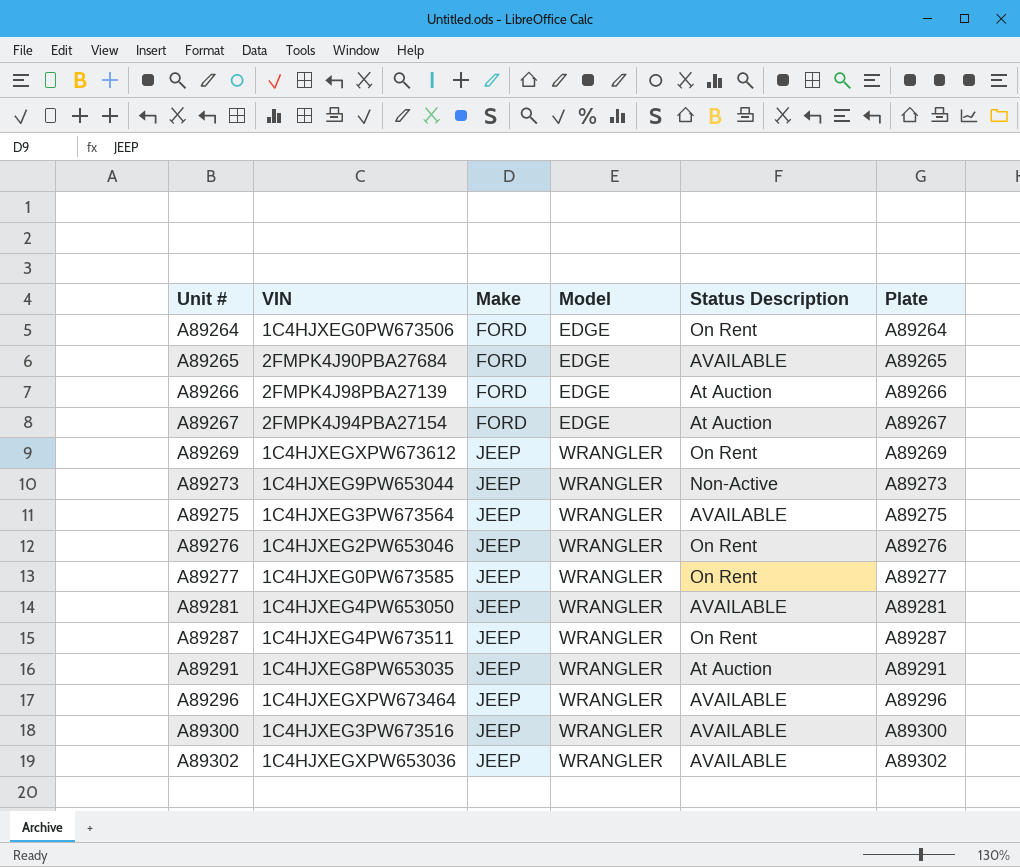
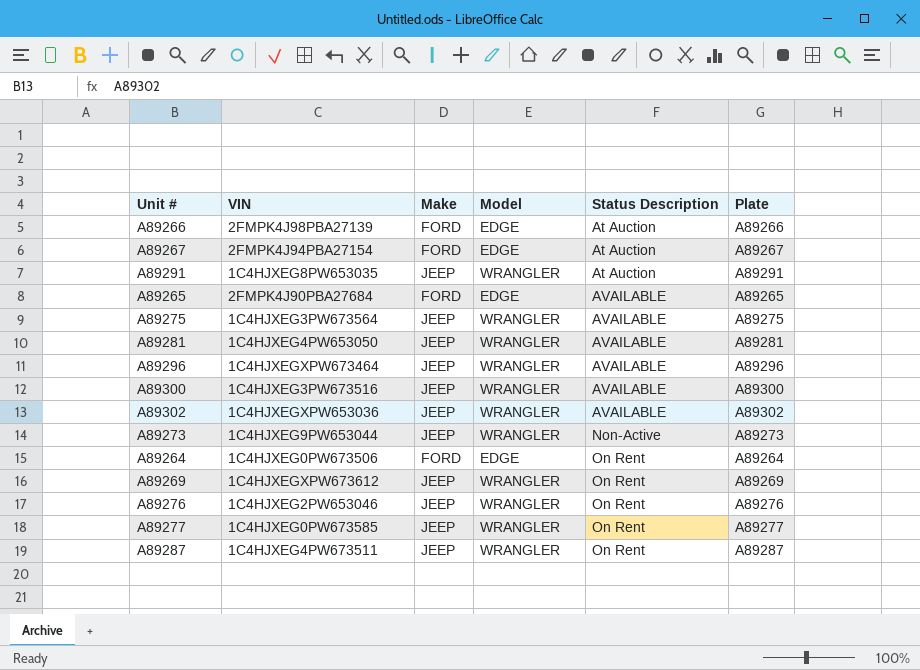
row order: Unit # ascending -> Status Description ascending

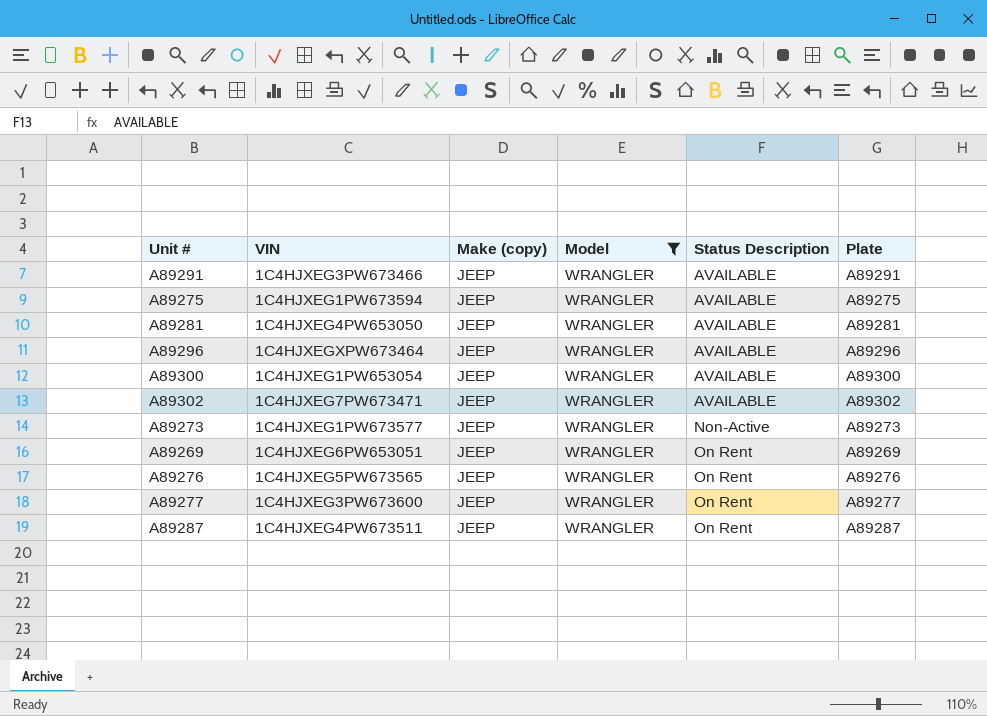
filter: none -> Model = WRANGLER
column name: Make -> Make (copy)
A89291 | VIN: 1C4HJXEG8PW653035 -> 1C4HJXEG3PW673466
A89291 | Status Description: At Auction -> AVAILABLE
A89275 | VIN: 1C4HJXEG3PW673564 -> 1C4HJXEG1PW673594
A89300 | VIN: 1C4HJXEG3PW673516 -> 1C4HJXEG1PW653054
A89302 | VIN: 1C4HJXEGXPW653036 -> 1C4HJXEG7PW673471
A89273 | VIN: 1C4HJXEG9PW653044 -> 1C4HJXEG1PW673577
A89269 | VIN: 1C4HJXEGXPW673612 -> 1C4HJXEG6PW653051
A89276 | VIN: 1C4HJXEG2PW653046 -> 1C4HJXEG5PW673565
A89277 | VIN: 1C4HJXEG0PW673585 -> 1C4HJXEG3PW673600

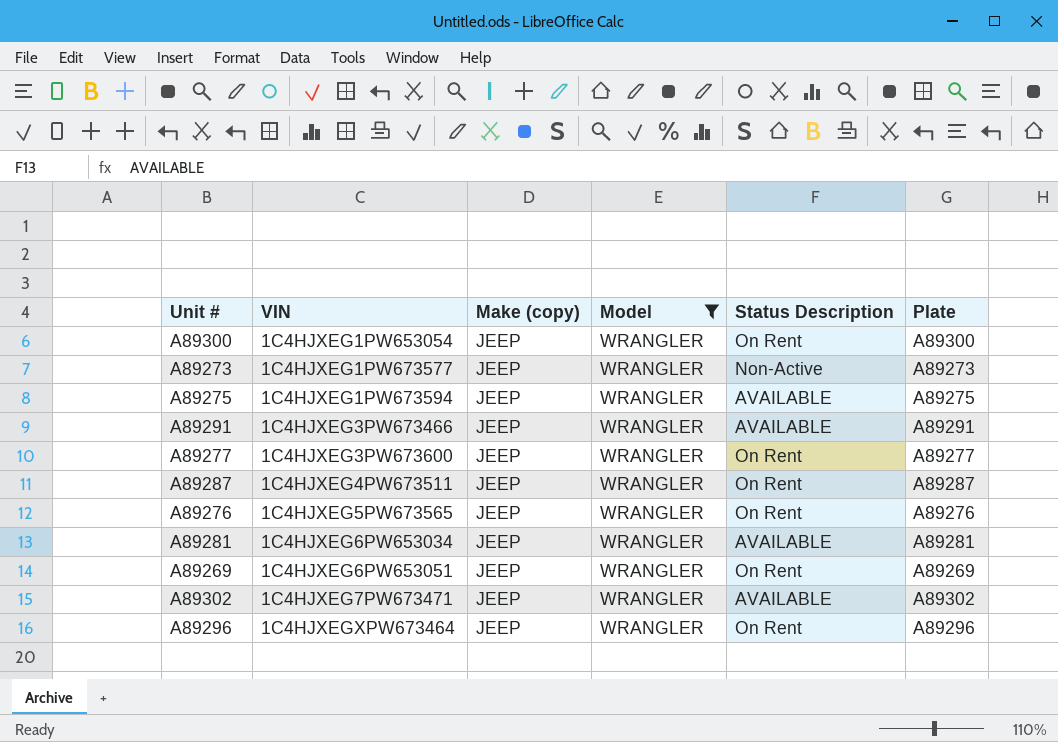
row order: Status Description ascending -> VIN ascending
A89300 | Status Description: AVAILABLE -> On Rent
A89281 | VIN: 1C4HJXEG4PW653050 -> 1C4HJXEG6PW653034
A89296 | Status Description: AVAILABLE -> On Rent

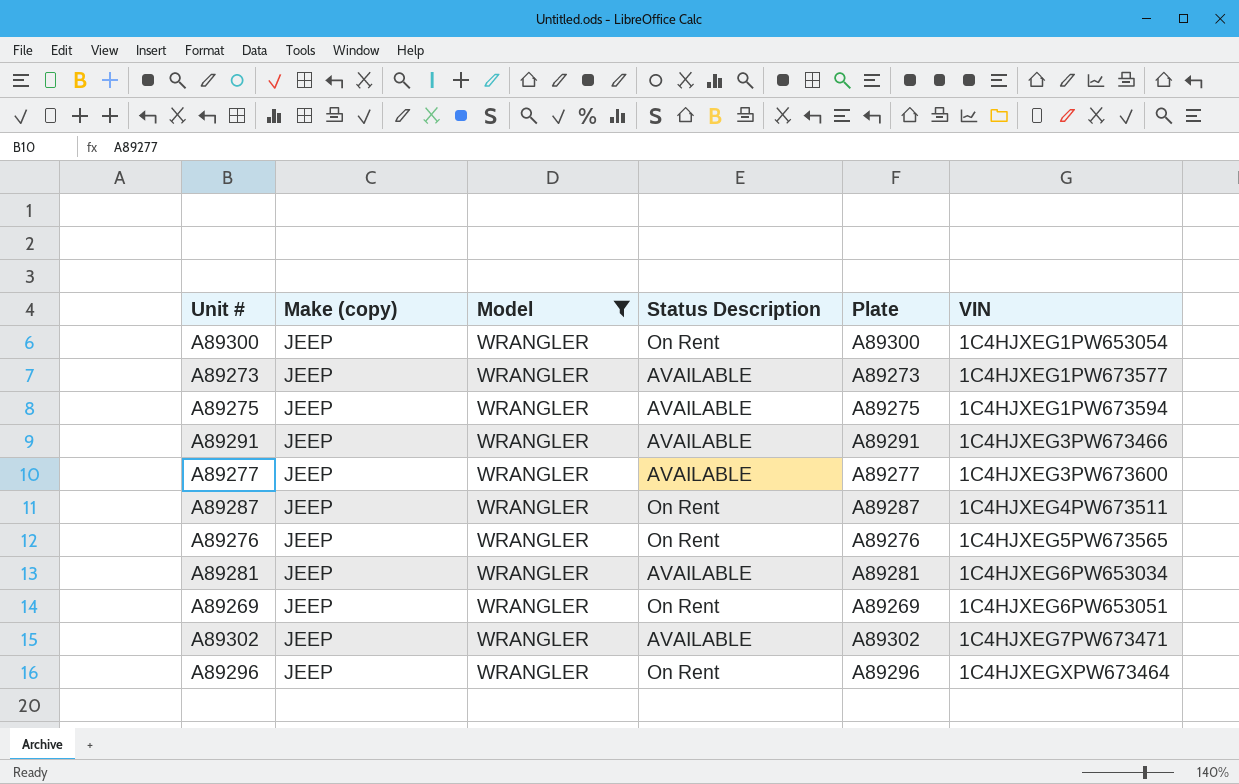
column VIN | position: 2 -> 6
A89273 | Status Description: Non-Active -> AVAILABLE
A89277 | Status Description: On Rent -> AVAILABLE

